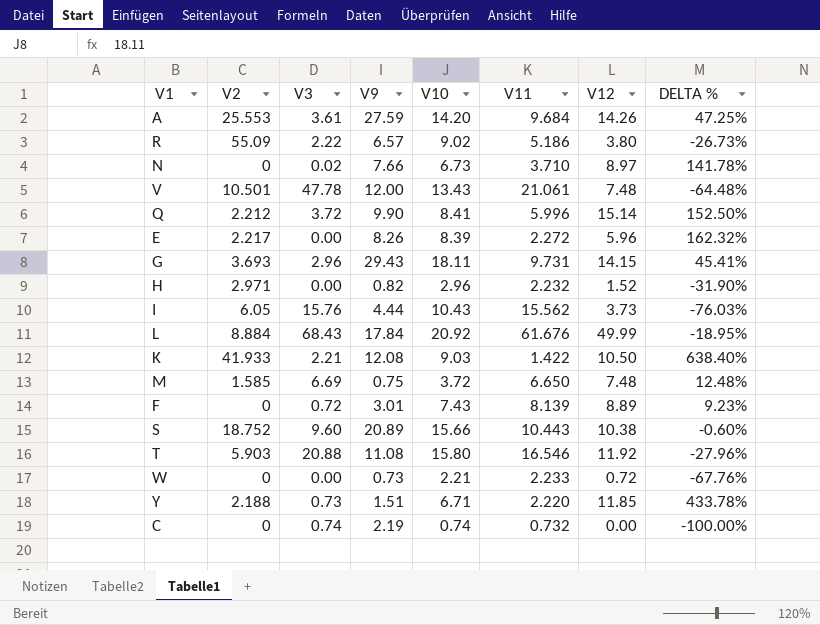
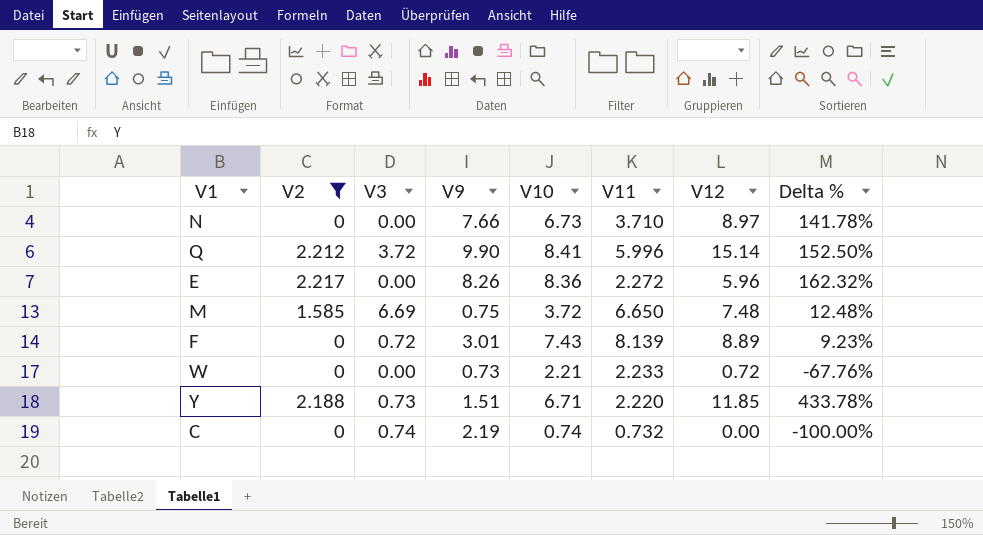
filter: none -> V2 <= 2.217
column name: DELTA % -> Delta %
N | V3: 0.02 -> 0.00
E | V10: 8.39 -> 8.36

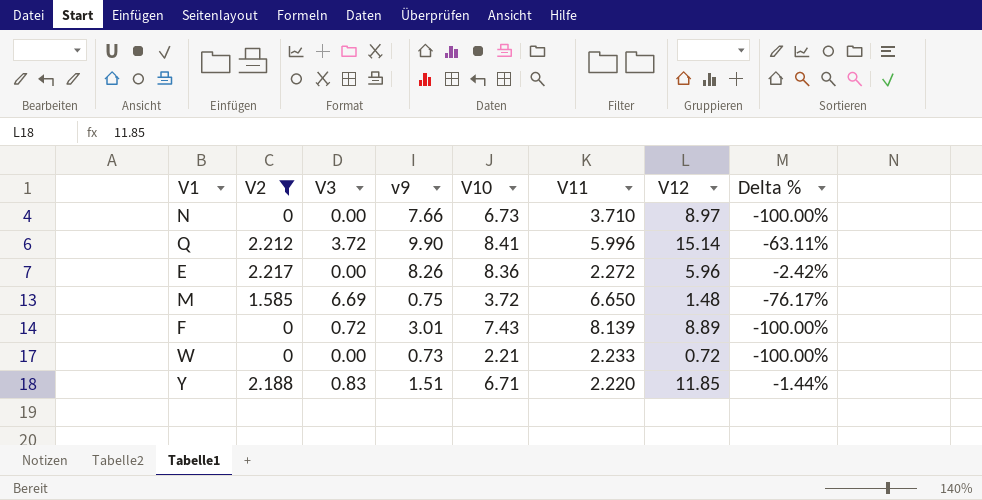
column name: V9 -> v9
column Delta % | formula: ([V12] - [V11]) / [V11] -> ([V2] - [V11]) / [V11]
row C: 0 | 0.74 | 2.19 | 0.74 | 0.732 | 0.00 | -100.00% -> none
M | V12: 7.48 -> 1.48
Y | V3: 0.73 -> 0.83

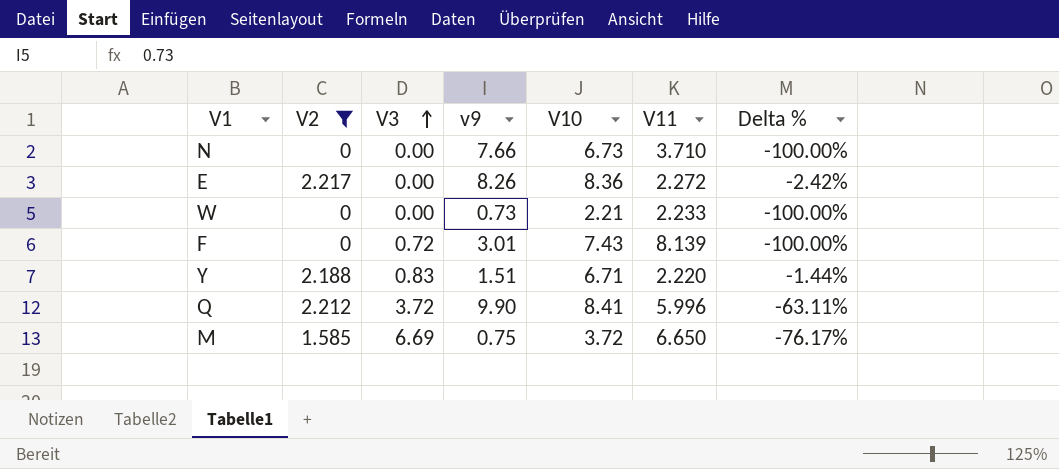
row order: none -> V3 ascending
column V12 | position: 7 -> none

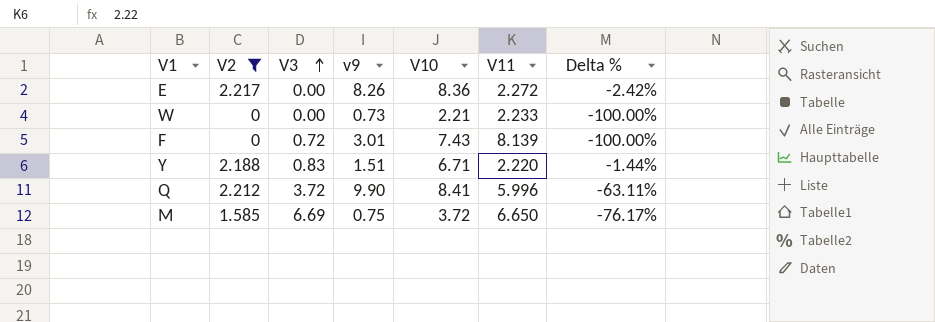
row N: 0 | 0.00 | 7.66 | 6.73 | 3.710 | -100.00% -> none

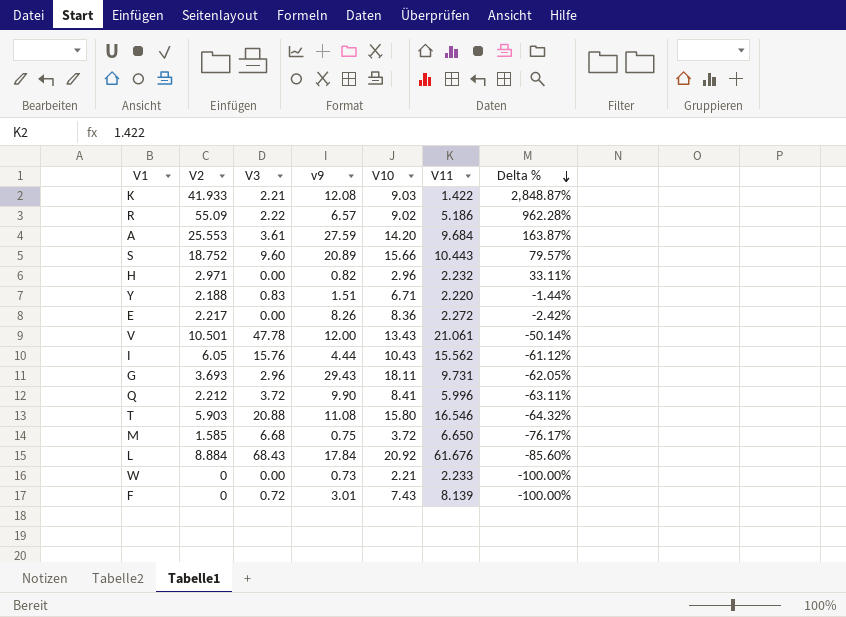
filter: V2 <= 2.217 -> none
row order: V3 ascending -> Delta % descending
M | V3: 6.69 -> 6.68

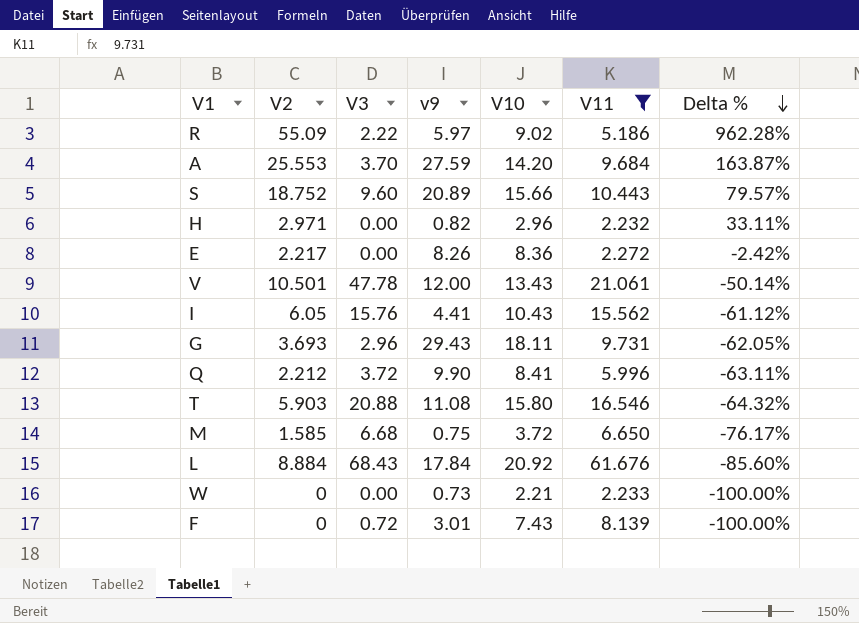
filter: none -> V11 >= 2.232
R | v9: 6.57 -> 5.97
A | V3: 3.61 -> 3.70
I | v9: 4.44 -> 4.41

